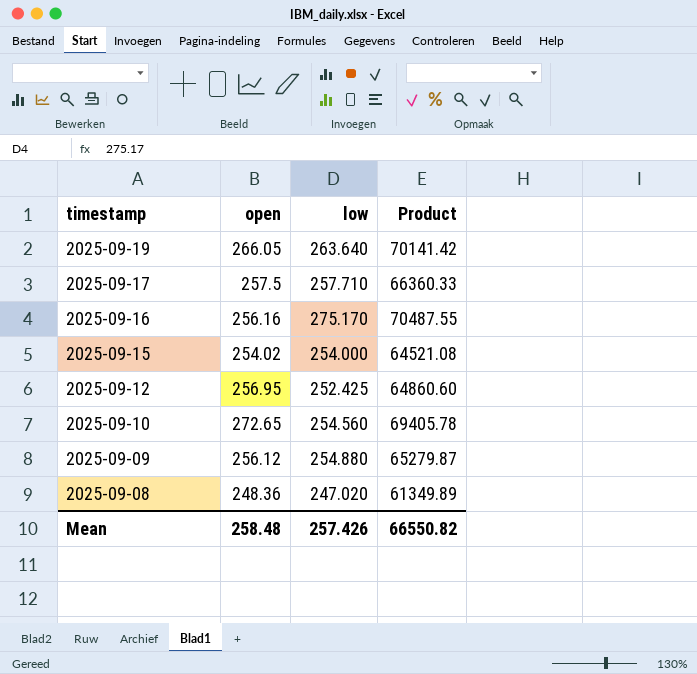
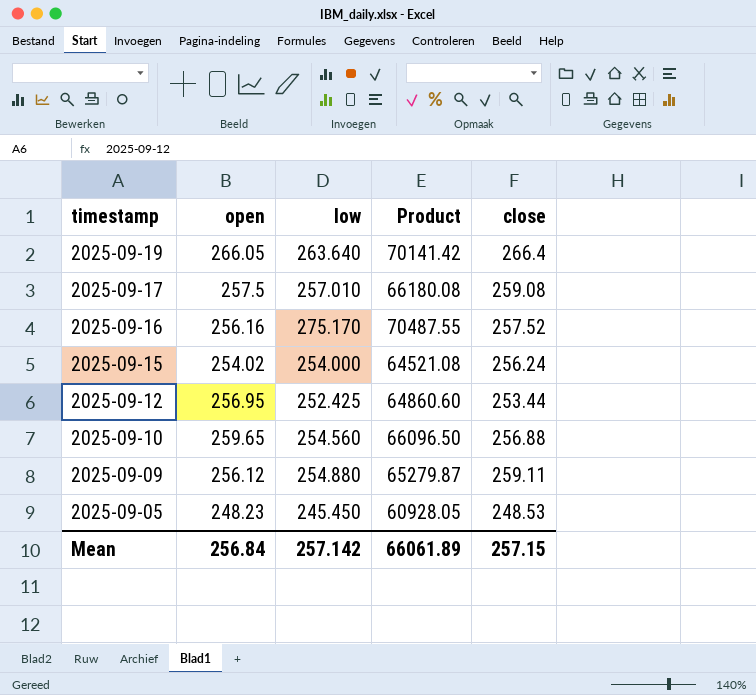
column close | position: none -> 5
row 2025-09-08: 248.36 | 247.020 | 61349.89 -> none
2025-09-17 | low: 257.710 -> 257.010
2025-09-17 | Product: 66360.33 -> 66180.08
2025-09-10 | open: 272.65 -> 259.65
2025-09-10 | Product: 69405.78 -> 66096.50
row 2025-09-05: none -> 248.23 | 245.450 | 60928.05 | 248.53
Mean | open: 258.48 -> 256.84
Mean | low: 257.426 -> 257.142
Mean | Product: 66550.82 -> 66061.89

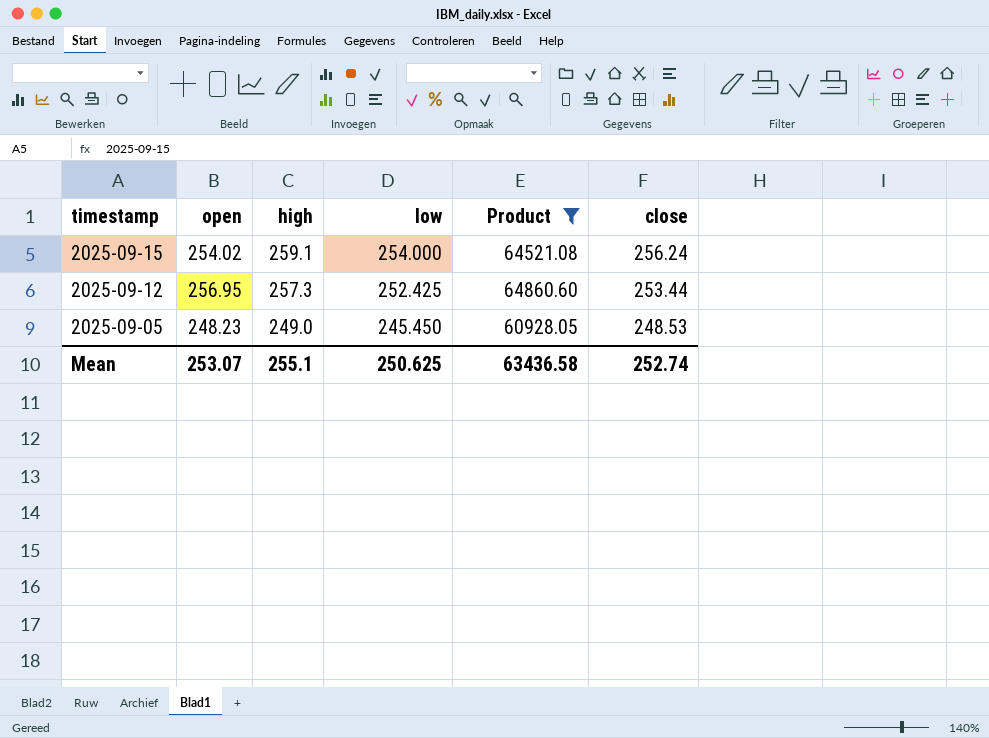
filter: none -> Product <= 64860.60
column high | position: none -> 3
Mean | open: 256.84 -> 253.07
Mean | low: 257.142 -> 250.625
Mean | Product: 66061.89 -> 63436.58
Mean | close: 257.15 -> 252.74

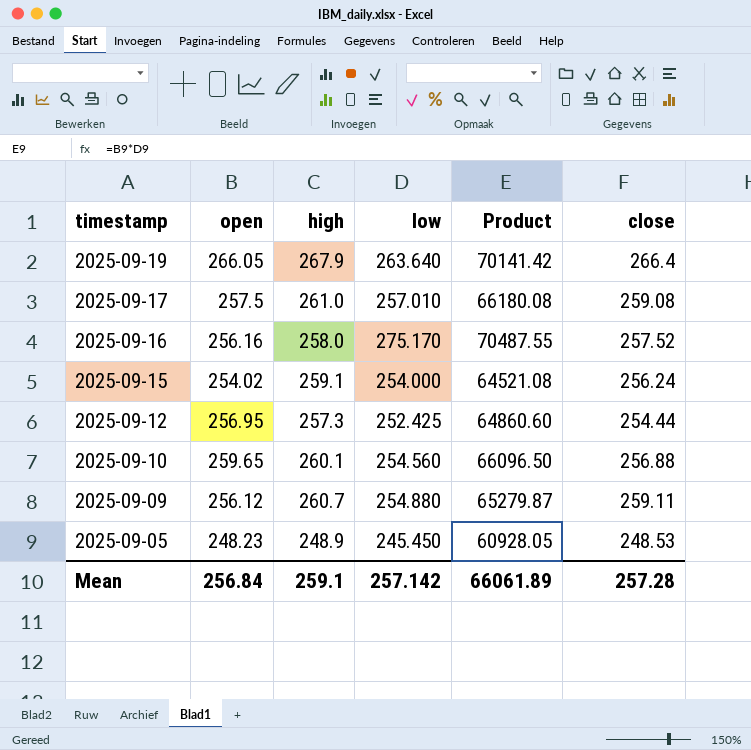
filter: Product <= 64860.60 -> none
2025-09-12 | close: 253.44 -> 254.44
2025-09-05 | high: 249.0 -> 248.9
Mean | open: 253.07 -> 256.84
Mean | high: 255.1 -> 259.1
Mean | low: 250.625 -> 257.142
Mean | Product: 63436.58 -> 66061.89
Mean | close: 252.74 -> 257.28

